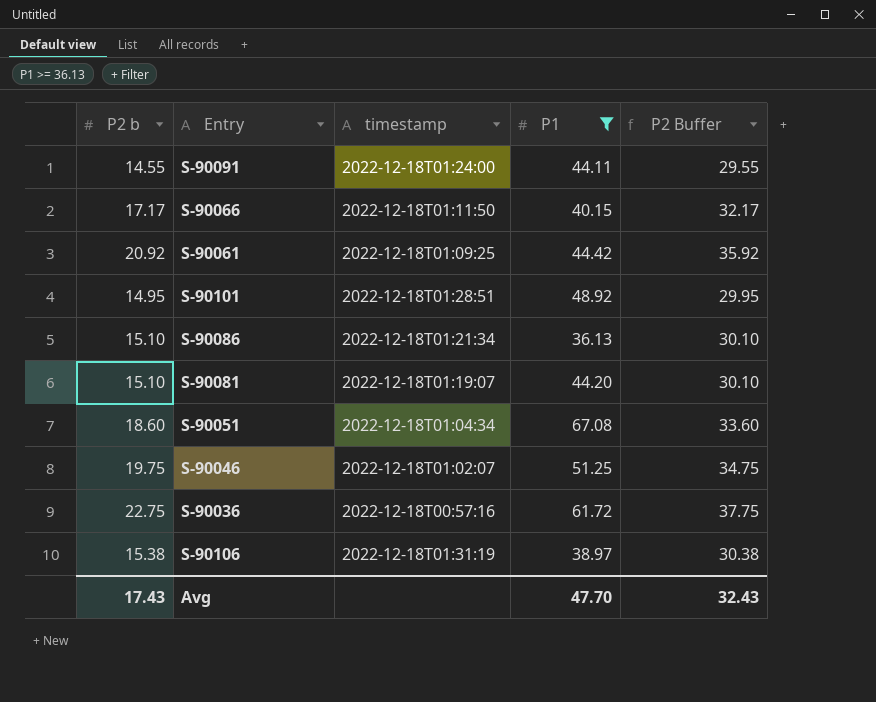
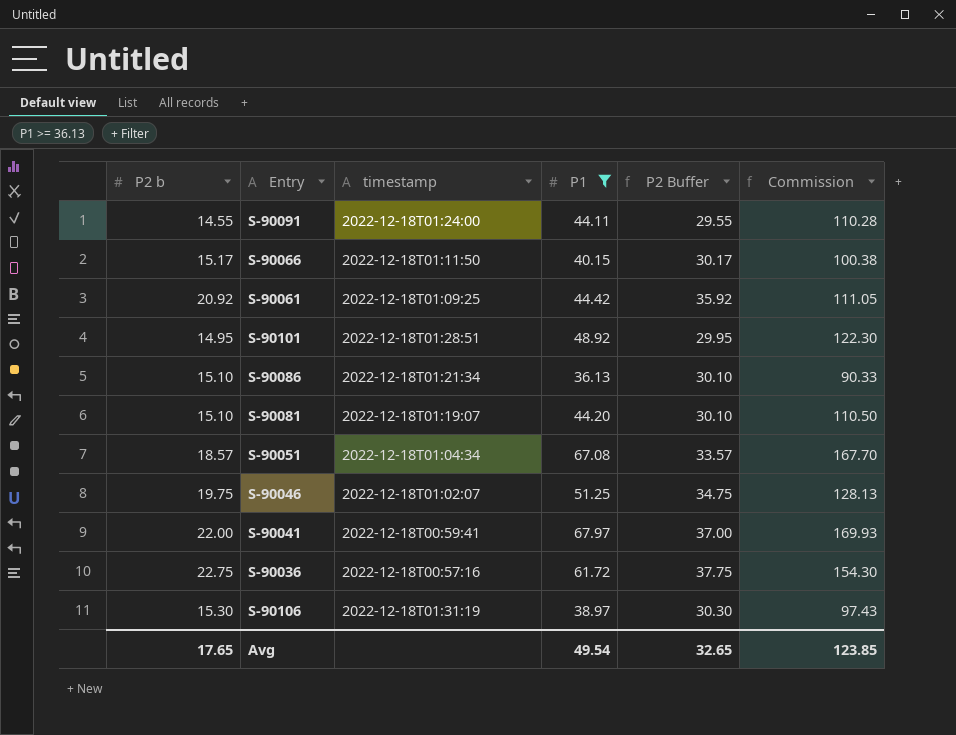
column Commission | formula: none -> [P1] * 2.5
S-90066 | P2 b: 17.17 -> 15.17
S-90066 | P2 Buffer: 32.17 -> 30.17
S-90051 | P2 b: 18.60 -> 18.57
S-90051 | P2 Buffer: 33.60 -> 33.57
row S-90041: none -> 22.00 | 2022-12-18T00:59:41 | 67.97 | 37.00 | 169.93
S-90106 | P2 b: 15.38 -> 15.30
S-90106 | P2 Buffer: 30.38 -> 30.30
Avg | P2 b: 17.43 -> 17.65
Avg | P1: 47.70 -> 49.54
Avg | P2 Buffer: 32.43 -> 32.65

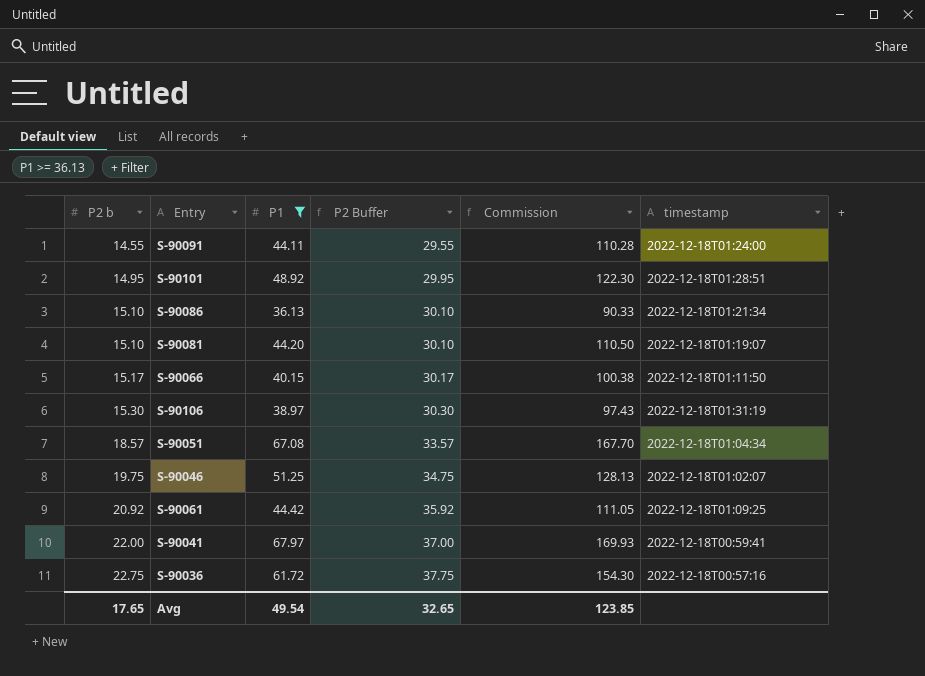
row order: none -> P2 b ascending
column timestamp | position: 3 -> 6

